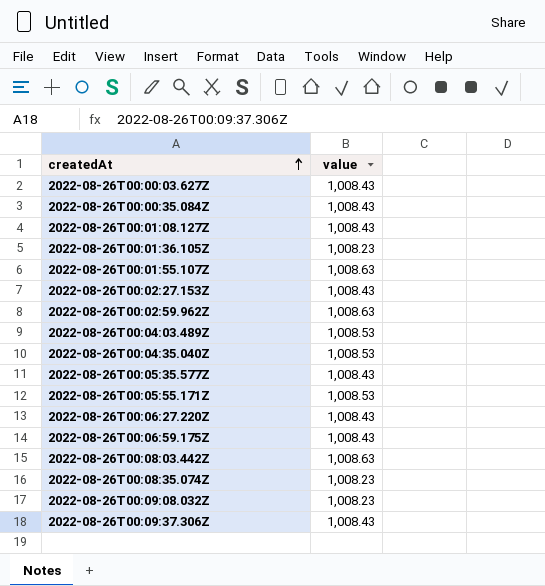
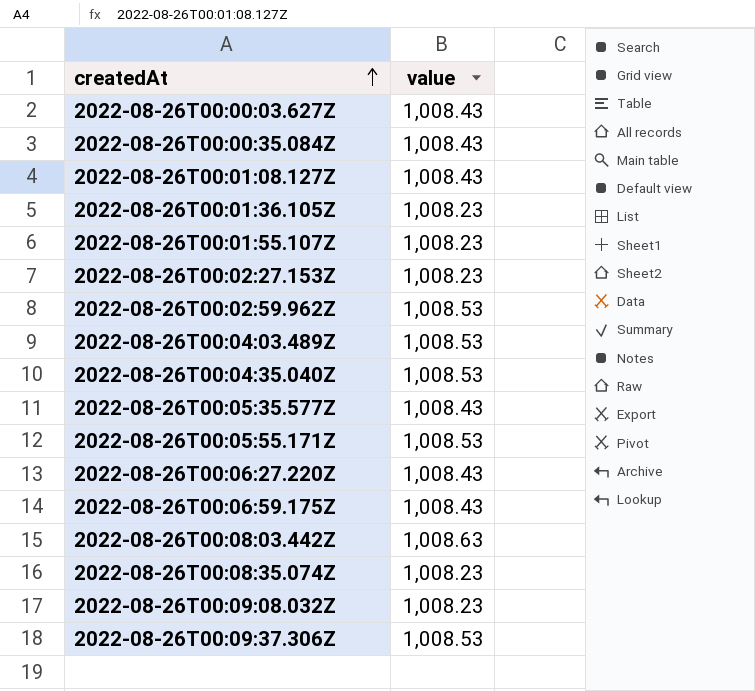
2022-08-26T00:01:55.107Z | value: 1,008.63 -> 1,008.23
2022-08-26T00:02:27.153Z | value: 1,008.43 -> 1,008.23
2022-08-26T00:02:59.962Z | value: 1,008.63 -> 1,008.53
2022-08-26T00:09:37.306Z | value: 1,008.43 -> 1,008.53

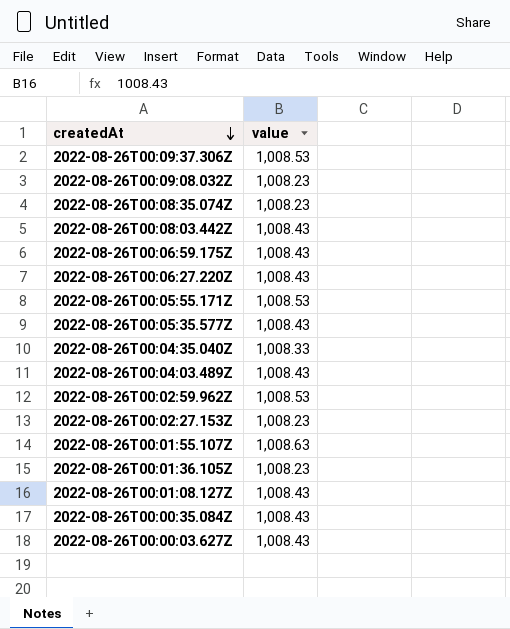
row order: createdAt ascending -> createdAt descending
2022-08-26T00:08:03.442Z | value: 1,008.63 -> 1,008.43
2022-08-26T00:04:35.040Z | value: 1,008.53 -> 1,008.33
2022-08-26T00:04:03.489Z | value: 1,008.53 -> 1,008.43
2022-08-26T00:01:55.107Z | value: 1,008.23 -> 1,008.63

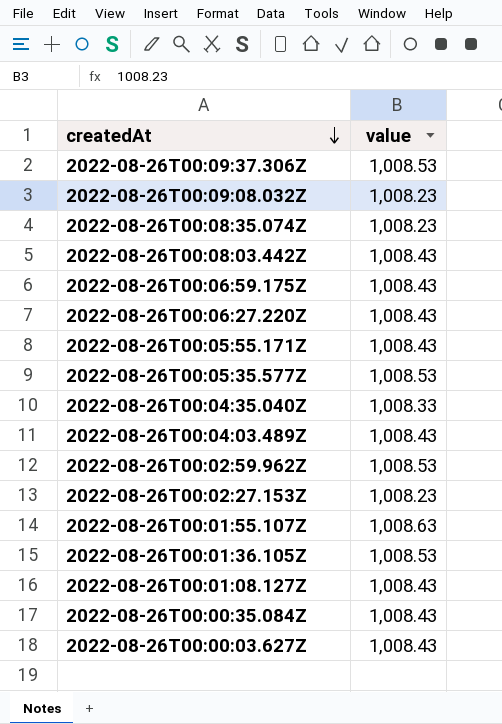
2022-08-26T00:05:55.171Z | value: 1,008.53 -> 1,008.43
2022-08-26T00:05:35.577Z | value: 1,008.43 -> 1,008.53
2022-08-26T00:01:36.105Z | value: 1,008.23 -> 1,008.53

